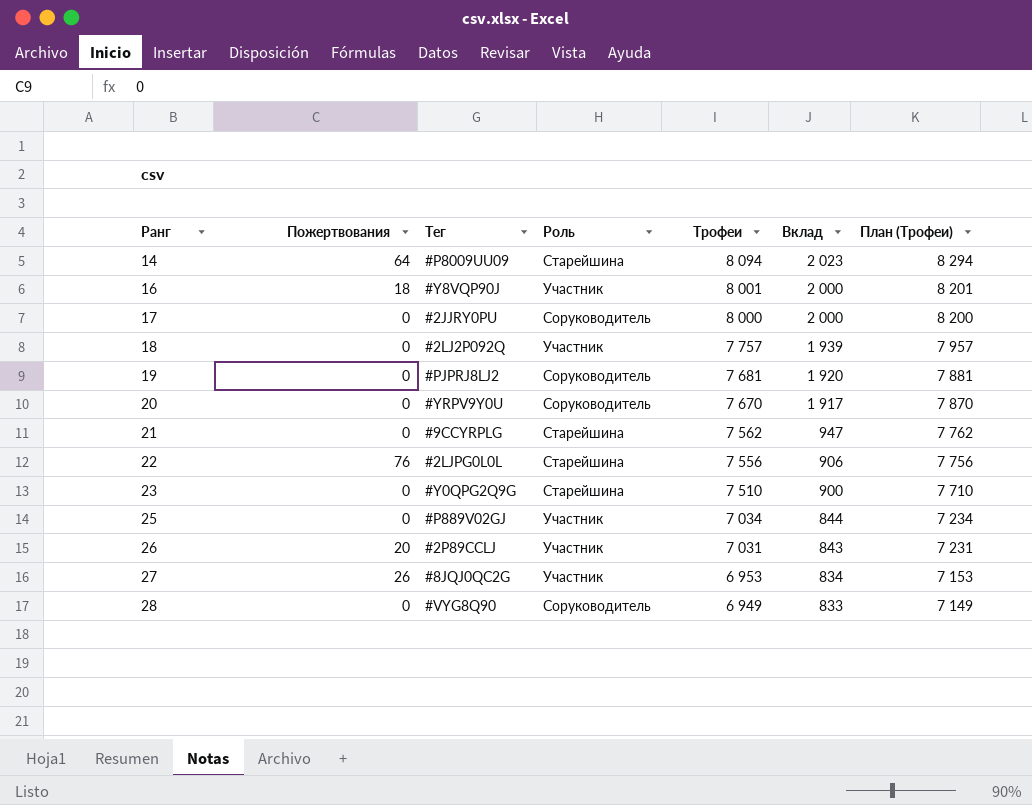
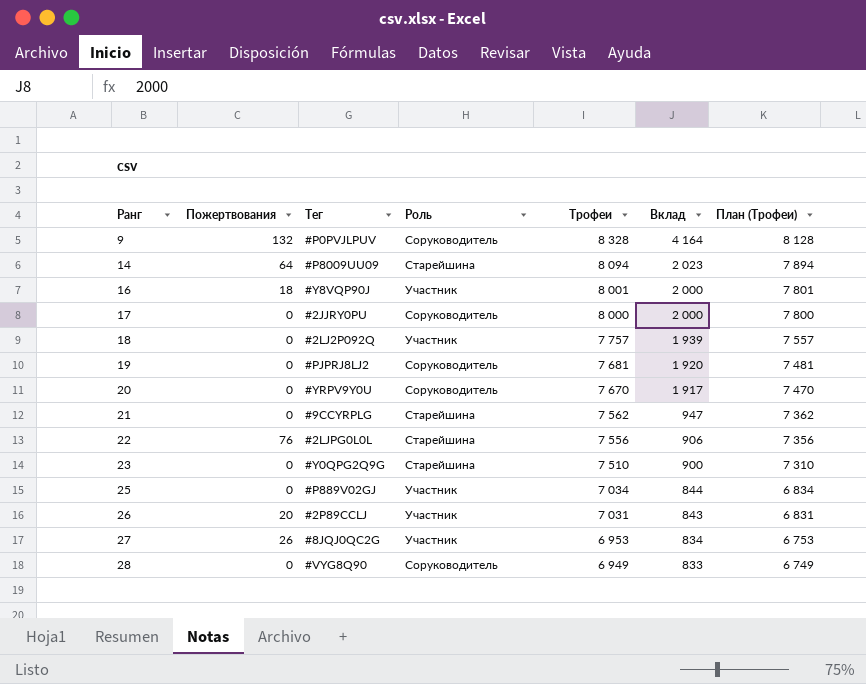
column План (Трофеи) | formula: [Трофеи] + 200 -> [Трофеи] - 200
row 9: none -> 132 | #P0PVJLPUV | Соруководитель | 8 328 | 4 164 | 8 128

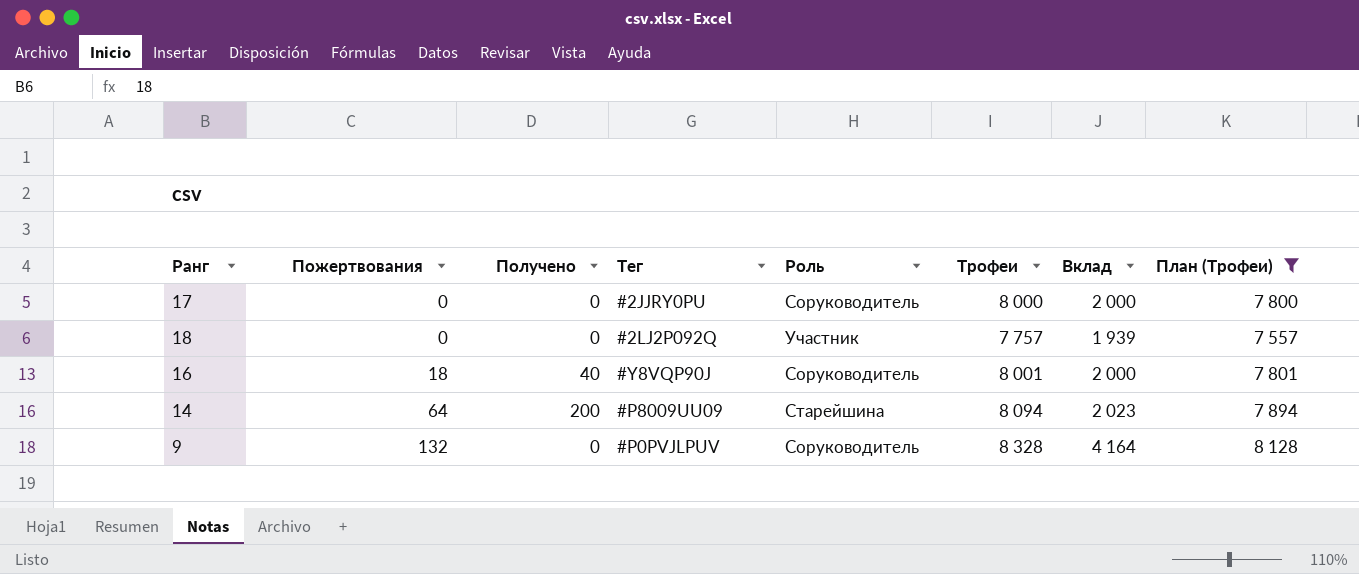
filter: none -> План (Трофеи) >= 7 557
row order: Ранг ascending -> Пожертвования ascending
column Получено | position: none -> 3
16 | Роль: Участник -> Соруководитель

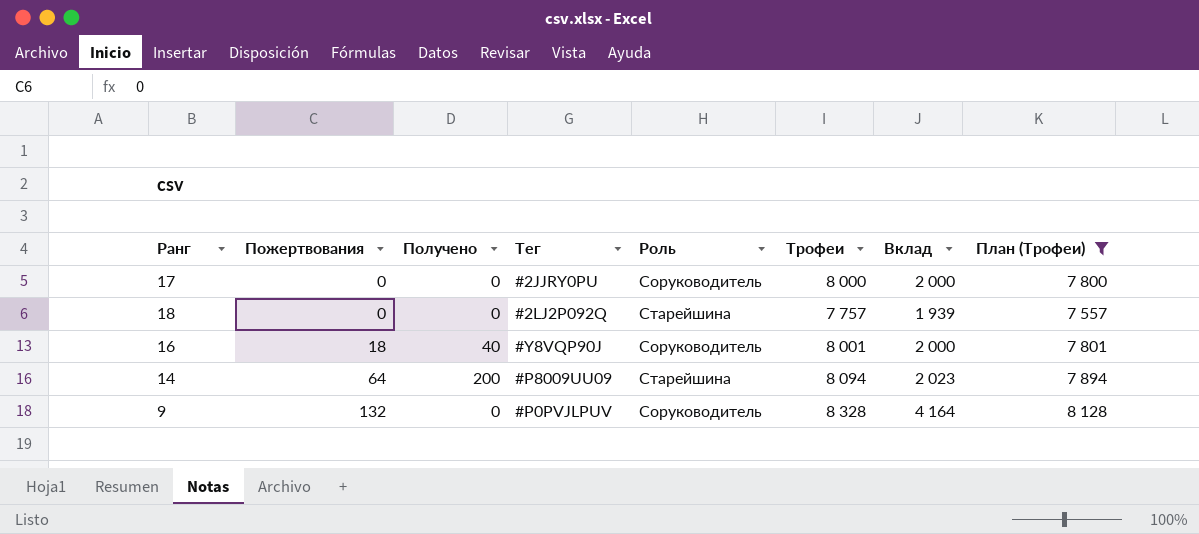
18 | Роль: Участник -> Старейшина

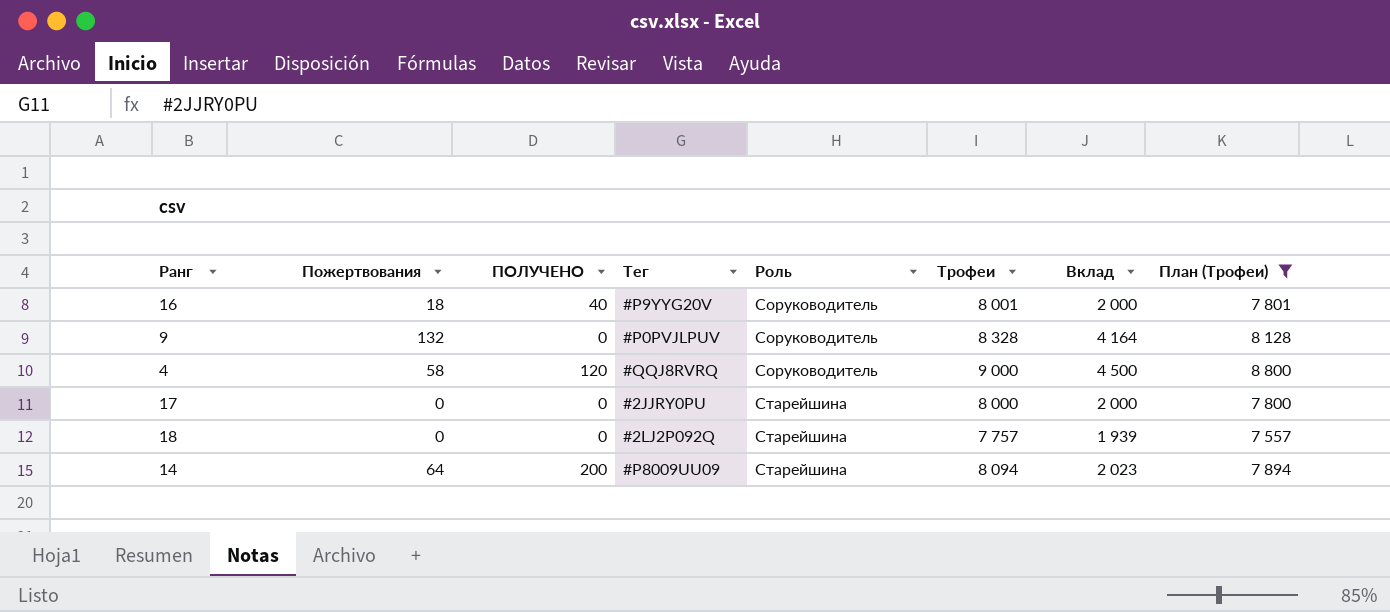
row order: Пожертвования ascending -> Роль ascending
column name: Получено -> ПОЛУЧЕНО
16 | Тег: #Y8VQP90J -> #P9YYG20V
row 4: none -> 58 | 120 | #QQJ8RVRQ | Соруководитель | 9 000 | 4 500 | 8 800
17 | Роль: Соруководитель -> Старейшина

